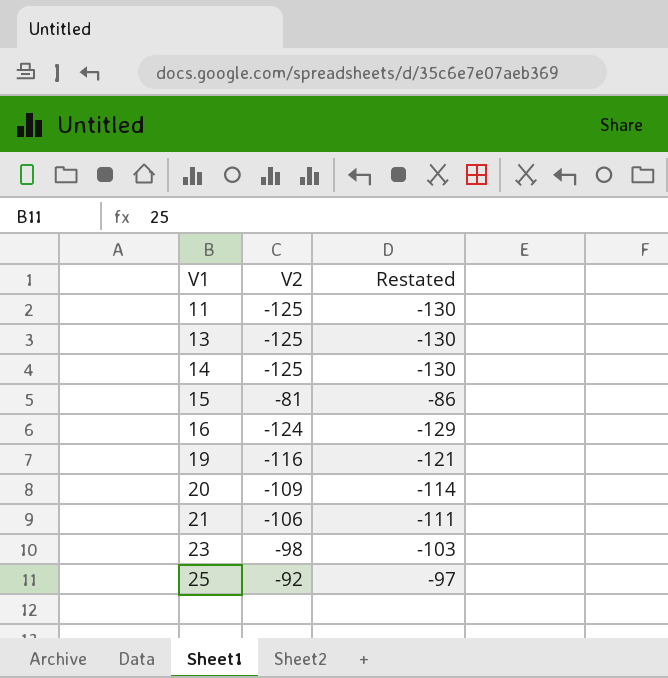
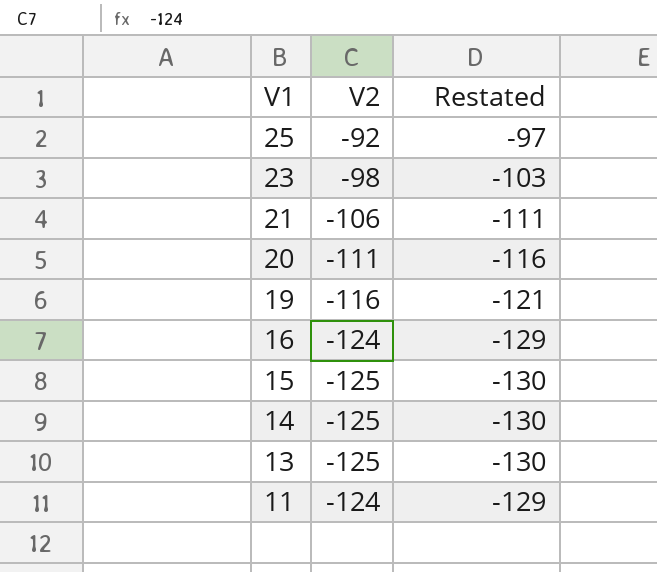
row order: V1 ascending -> V1 descending
20 | V2: -109 -> -111
20 | Restated: -114 -> -116
15 | V2: -81 -> -125
15 | Restated: -86 -> -130
11 | V2: -125 -> -124
11 | Restated: -130 -> -129

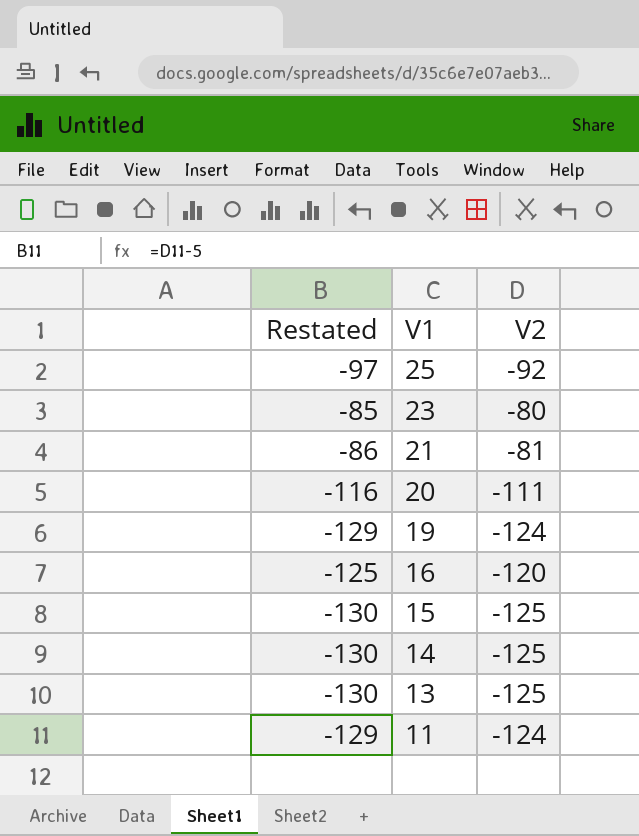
column Restated | position: 3 -> 1
23 | Restated: -103 -> -85
23 | V2: -98 -> -80
21 | Restated: -111 -> -86
21 | V2: -106 -> -81
19 | Restated: -121 -> -129
19 | V2: -116 -> -124
16 | Restated: -129 -> -125
16 | V2: -124 -> -120

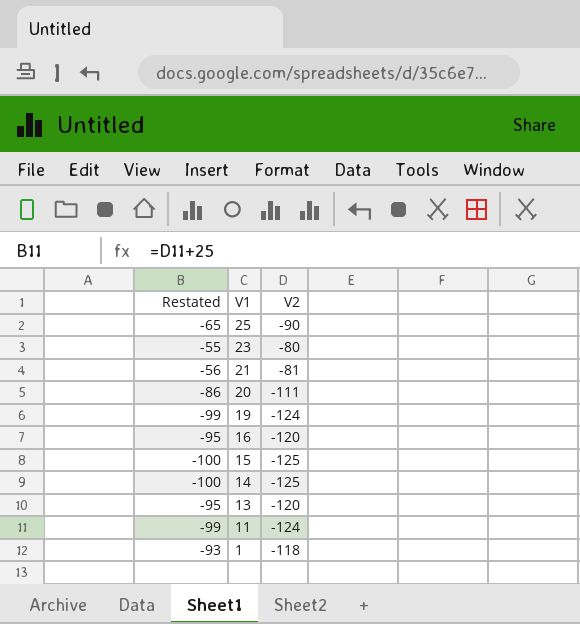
column Restated | formula: [V2] - 5 -> [V2] + 25
25 | V2: -92 -> -90
13 | V2: -125 -> -120
row 1: none -> -93 | -118

